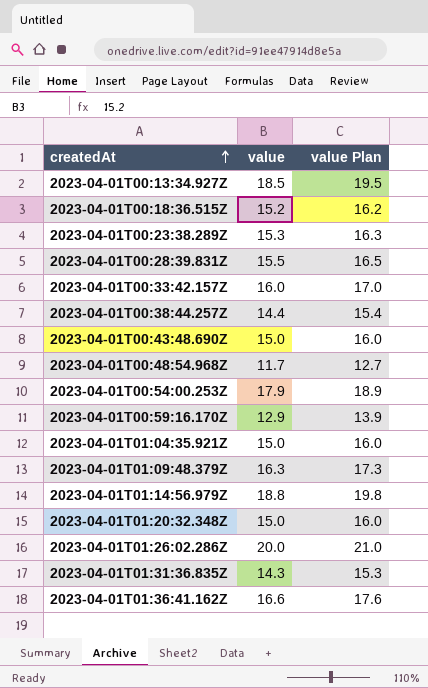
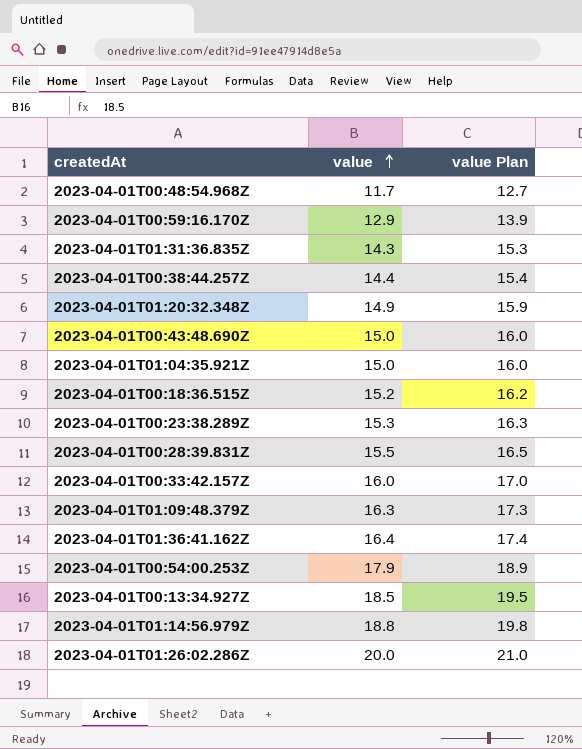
row order: createdAt ascending -> value ascending
2023-04-01T01:20:32.348Z | value: 15.0 -> 14.9
2023-04-01T01:20:32.348Z | value Plan: 16.0 -> 15.9
2023-04-01T01:36:41.162Z | value: 16.6 -> 16.4
2023-04-01T01:36:41.162Z | value Plan: 17.6 -> 17.4

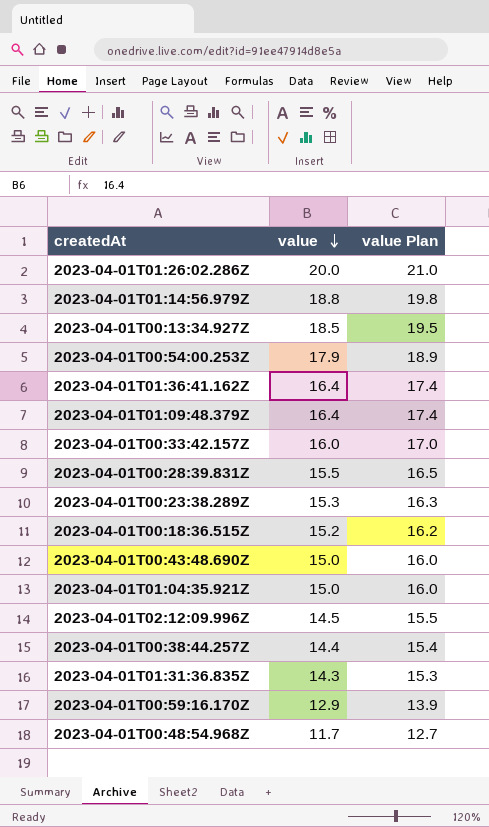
row order: value ascending -> value descending
row 2023-04-01T01:20:32.348Z: 14.9 | 15.9 -> none
2023-04-01T01:09:48.379Z | value: 16.3 -> 16.4
2023-04-01T01:09:48.379Z | value Plan: 17.3 -> 17.4
row 2023-04-01T02:12:09.996Z: none -> 14.5 | 15.5

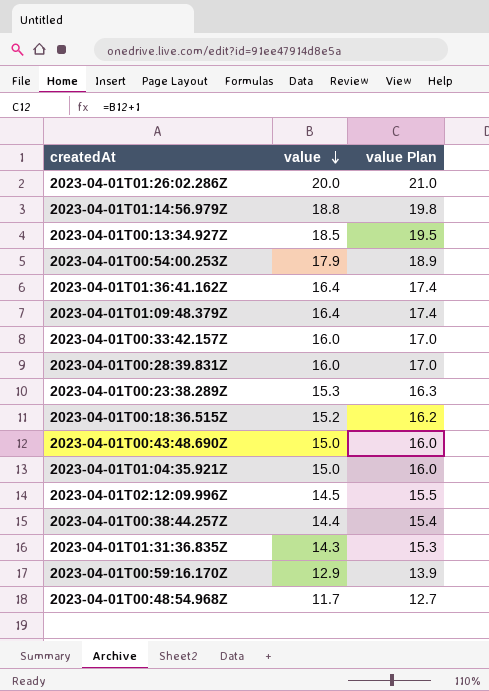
2023-04-01T00:28:39.831Z | value: 15.5 -> 16.0
2023-04-01T00:28:39.831Z | value Plan: 16.5 -> 17.0

